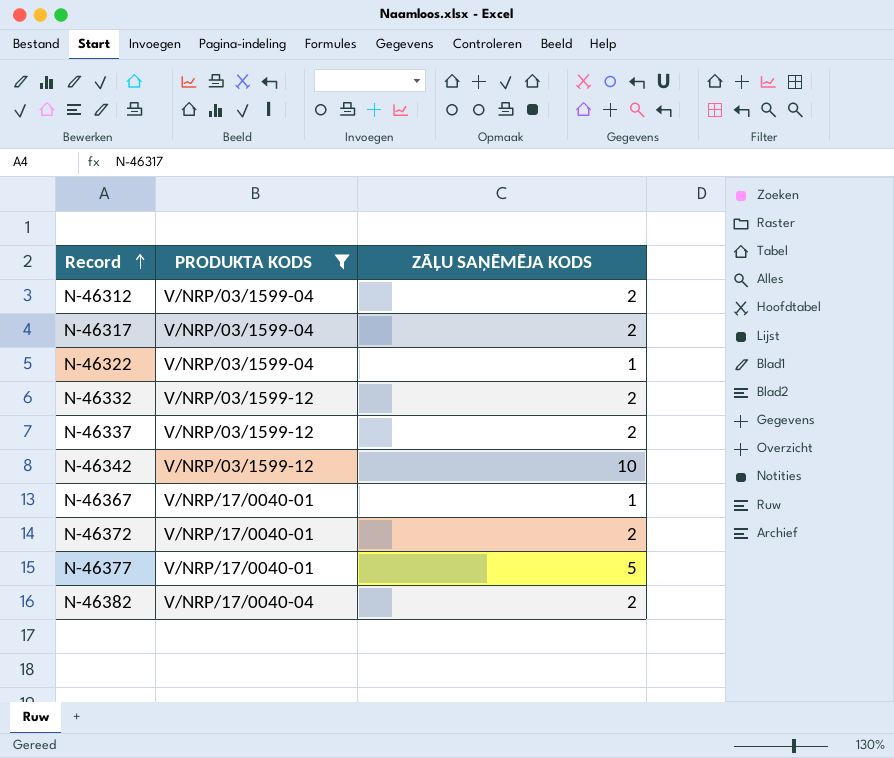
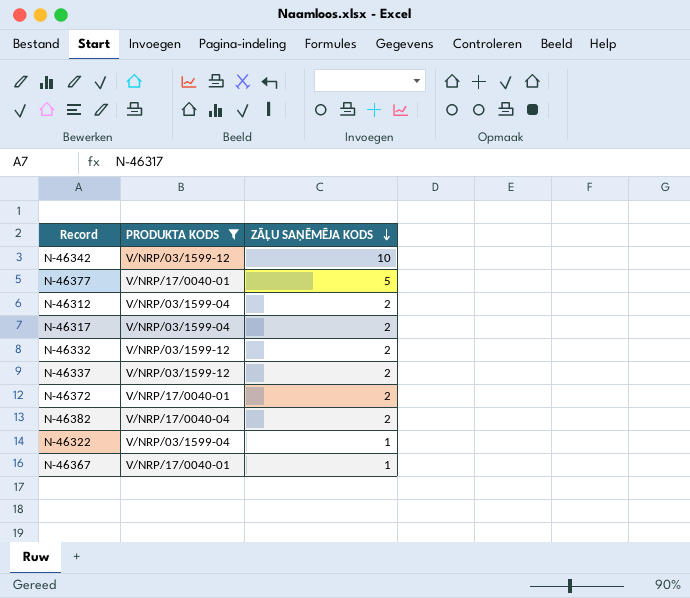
row order: Record ascending -> ZĀĻU SAŅĒMĒJA KODS descending

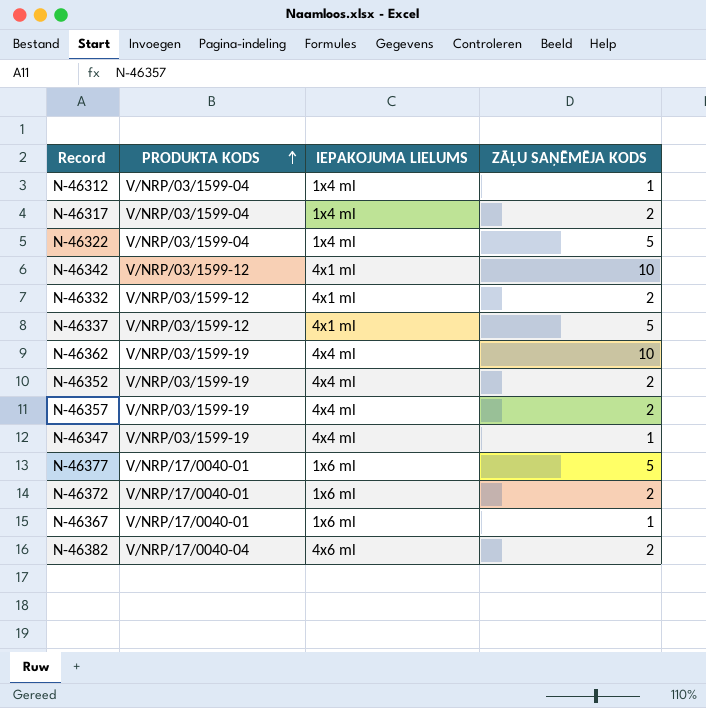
filter: PRODUKTA KODS != V/NRP/03/1599-19 -> none
row order: ZĀĻU SAŅĒMĒJA KODS descending -> PRODUKTA KODS ascending
column IEPAKOJUMA LIELUMS | position: none -> 3
N-46312 | ZĀĻU SAŅĒMĒJA KODS: 2 -> 1
N-46322 | ZĀĻU SAŅĒMĒJA KODS: 1 -> 5
N-46337 | ZĀĻU SAŅĒMĒJA KODS: 2 -> 5

